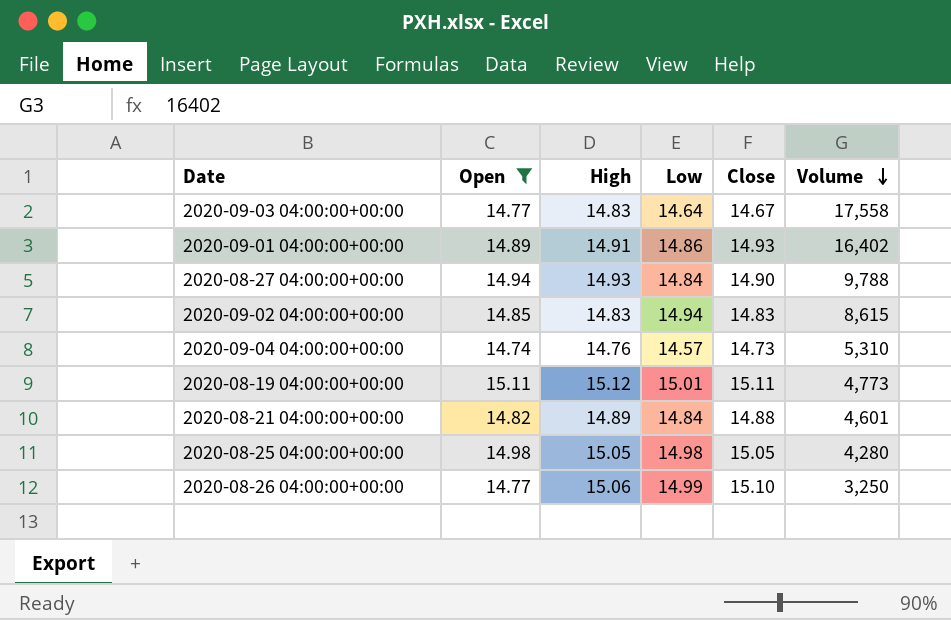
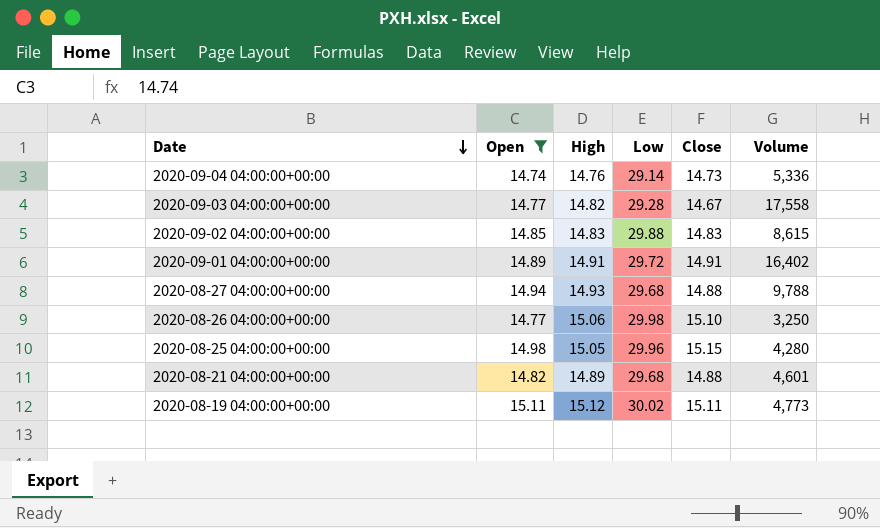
row order: Volume descending -> Date descending
2020-09-04 04:00:00+00:00 | Low: 14.57 -> 29.14
2020-09-04 04:00:00+00:00 | Volume: 5,310 -> 5,336
2020-09-03 04:00:00+00:00 | High: 14.83 -> 14.82
2020-09-03 04:00:00+00:00 | Low: 14.64 -> 29.28
2020-09-02 04:00:00+00:00 | Low: 14.94 -> 29.88
2020-09-01 04:00:00+00:00 | Low: 14.86 -> 29.72
2020-09-01 04:00:00+00:00 | Close: 14.93 -> 14.91
2020-08-27 04:00:00+00:00 | Low: 14.84 -> 29.68
2020-08-27 04:00:00+00:00 | Close: 14.90 -> 14.88
2020-08-26 04:00:00+00:00 | Low: 14.99 -> 29.98
2020-08-25 04:00:00+00:00 | Low: 14.98 -> 29.96
2020-08-25 04:00:00+00:00 | Close: 15.05 -> 15.15
2020-08-21 04:00:00+00:00 | Low: 14.84 -> 29.68
2020-08-19 04:00:00+00:00 | Low: 15.01 -> 30.02

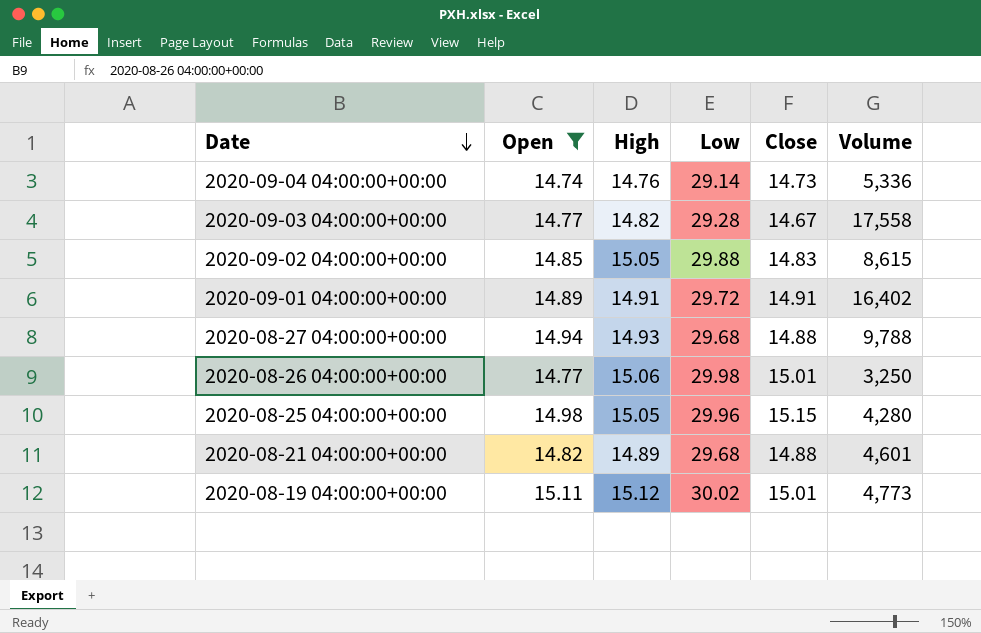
2020-09-02 04:00:00+00:00 | High: 14.83 -> 15.05
2020-08-26 04:00:00+00:00 | Close: 15.10 -> 15.01
2020-08-19 04:00:00+00:00 | Close: 15.11 -> 15.01

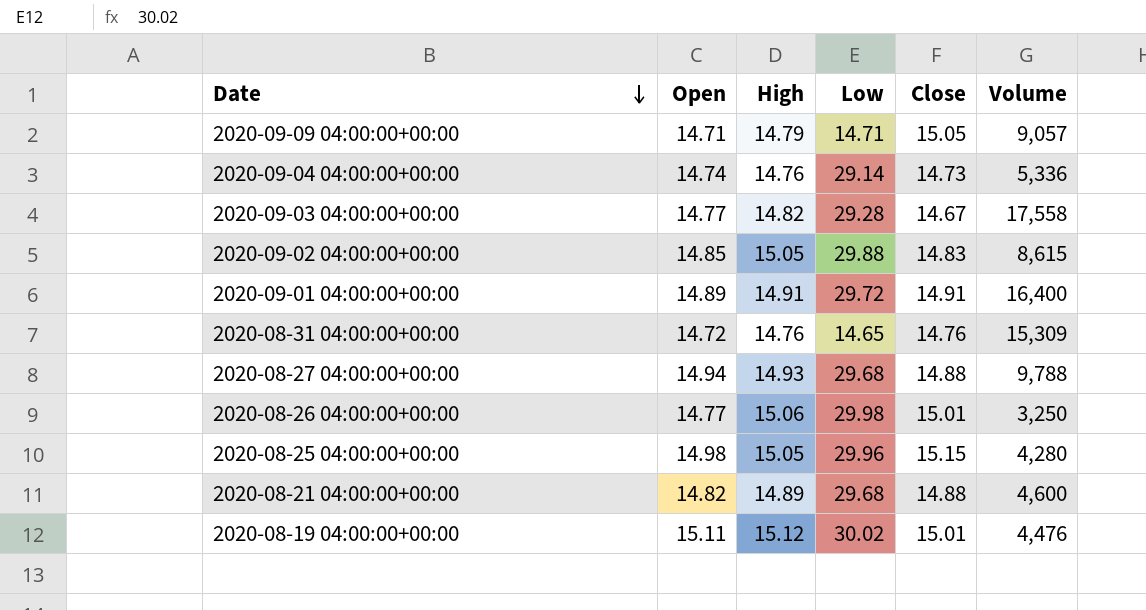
filter: Open >= 14.74 -> none
2020-09-01 04:00:00+00:00 | Volume: 16,402 -> 16,400
2020-08-21 04:00:00+00:00 | Volume: 4,601 -> 4,600
2020-08-19 04:00:00+00:00 | Volume: 4,773 -> 4,476

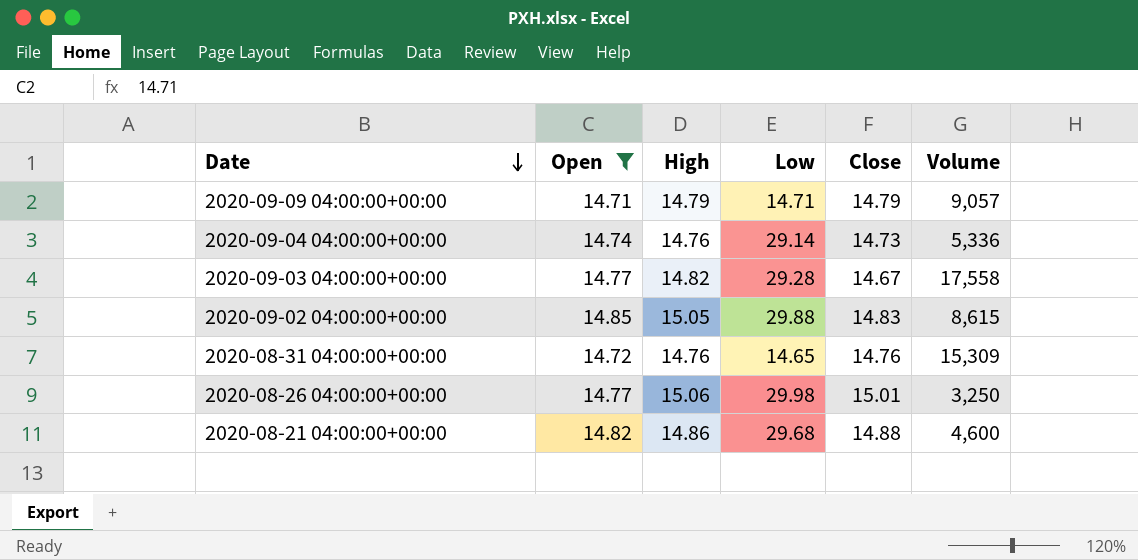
filter: none -> Open <= 14.85
2020-09-09 04:00:00+00:00 | Close: 15.05 -> 14.79
2020-08-21 04:00:00+00:00 | High: 14.89 -> 14.86

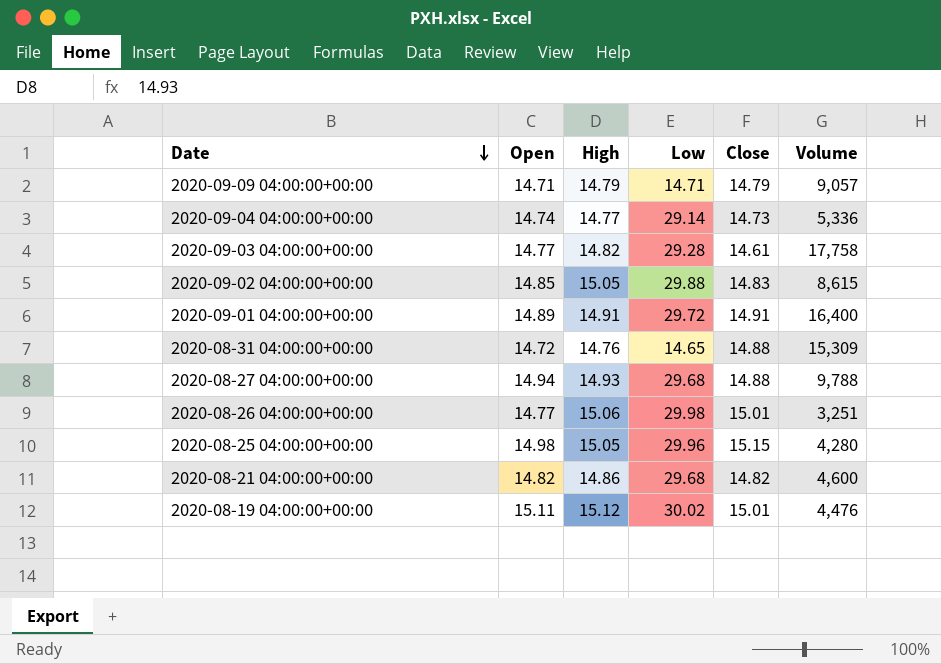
filter: Open <= 14.85 -> none
2020-09-04 04:00:00+00:00 | High: 14.76 -> 14.77
2020-09-03 04:00:00+00:00 | Close: 14.67 -> 14.61
2020-09-03 04:00:00+00:00 | Volume: 17,558 -> 17,758
2020-08-31 04:00:00+00:00 | Close: 14.76 -> 14.88
2020-08-26 04:00:00+00:00 | Volume: 3,250 -> 3,251
2020-08-21 04:00:00+00:00 | Close: 14.88 -> 14.82

